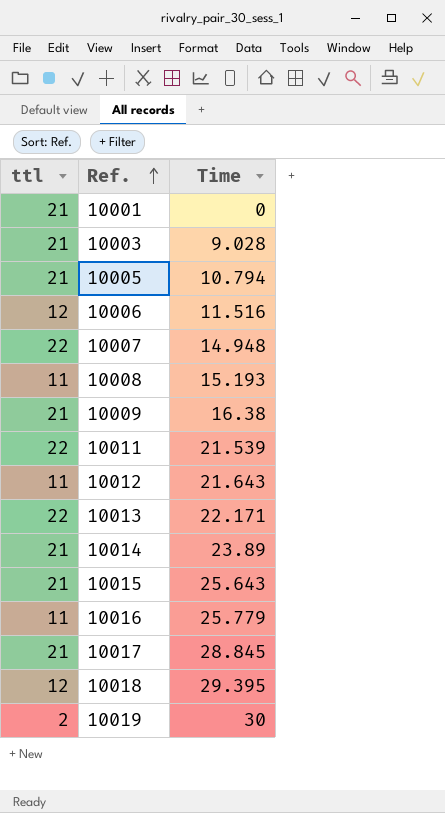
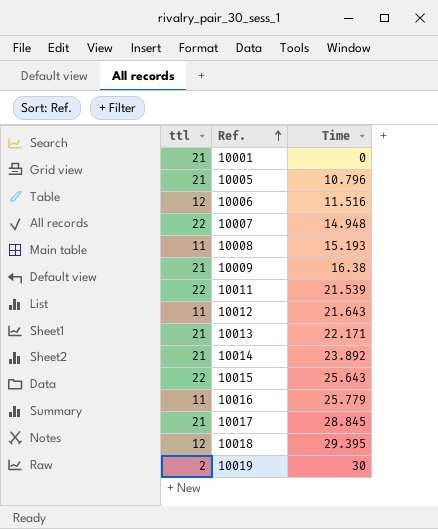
row 10003: 21 | 9.028 -> none
10005 | Time: 10.794 -> 10.796
10013 | ttl: 22 -> 21
10014 | Time: 23.89 -> 23.892
10015 | ttl: 21 -> 22

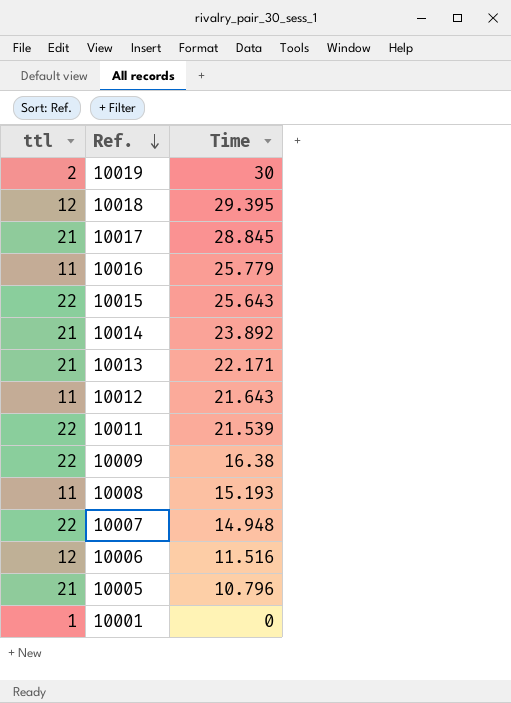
row order: Ref. ascending -> Ref. descending
10009 | ttl: 21 -> 22
10001 | ttl: 21 -> 1

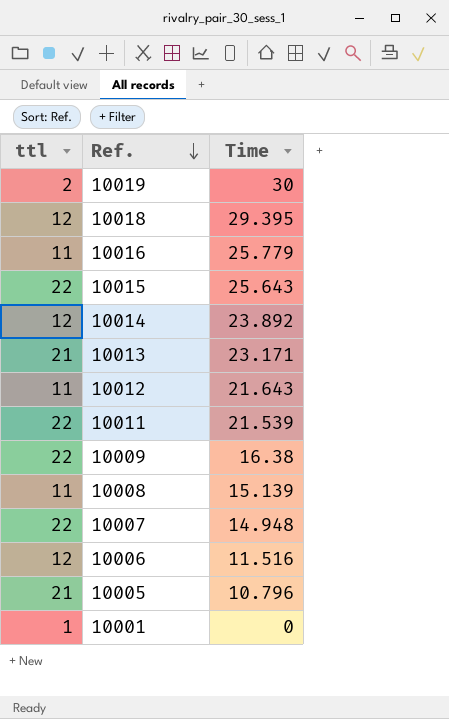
row 10017: 21 | 28.845 -> none
10014 | ttl: 21 -> 12
10013 | Time: 22.171 -> 23.171
10008 | Time: 15.193 -> 15.139

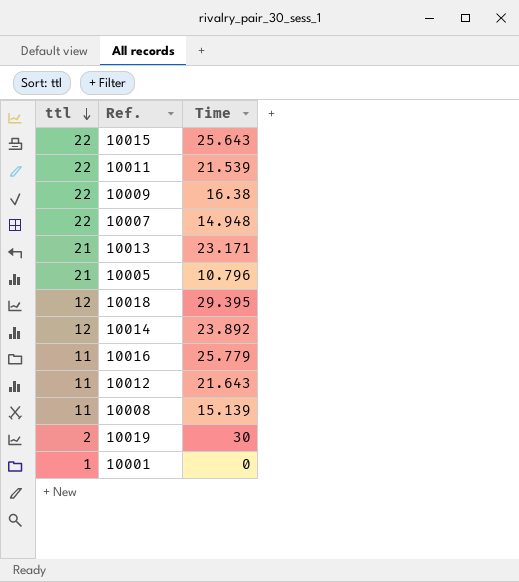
row order: Ref. descending -> ttl descending
row 10006: 12 | 11.516 -> none

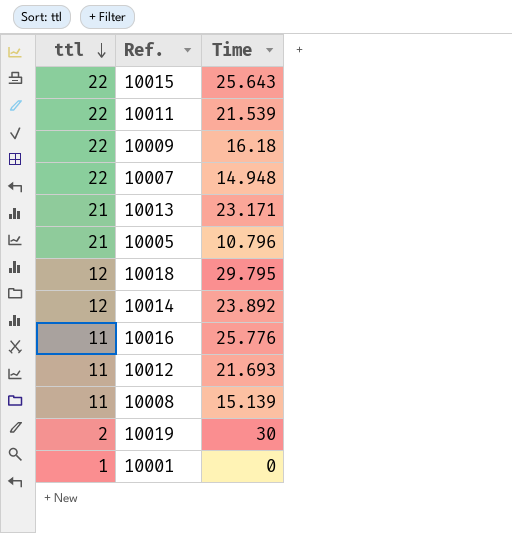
10009 | Time: 16.38 -> 16.18
10018 | Time: 29.395 -> 29.795
10016 | Time: 25.779 -> 25.776
10012 | Time: 21.643 -> 21.693

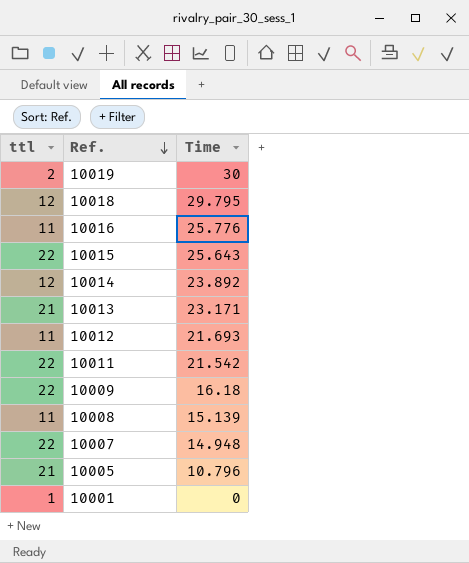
row order: ttl descending -> Ref. descending
10011 | Time: 21.539 -> 21.542

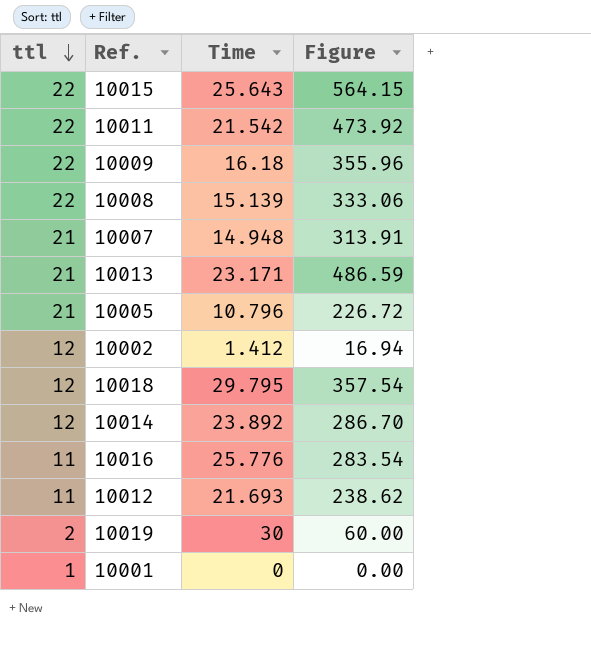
row order: Ref. descending -> ttl descending
column Figure | formula: none -> [ttl] * [Time]
10008 | ttl: 11 -> 22
10007 | ttl: 22 -> 21
row 10002: none -> 12 | 1.412 | 16.94

